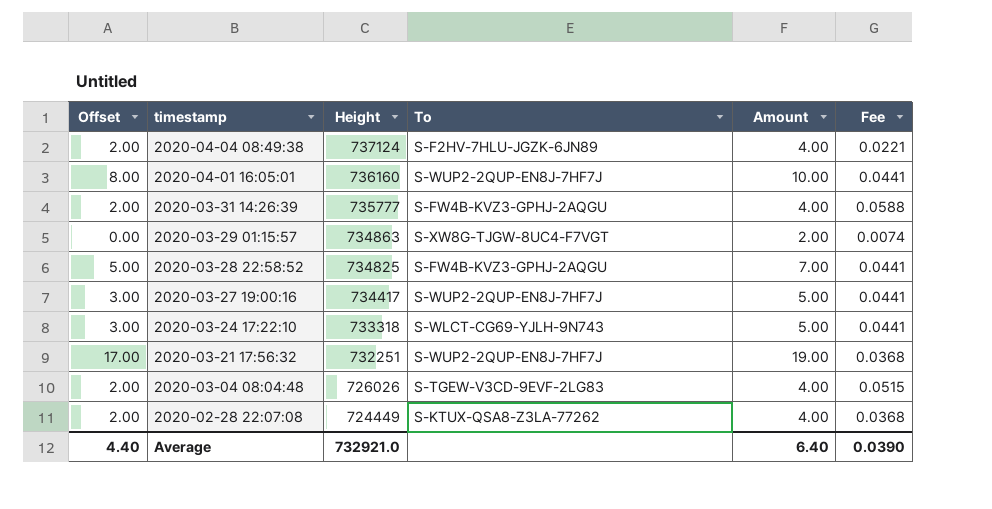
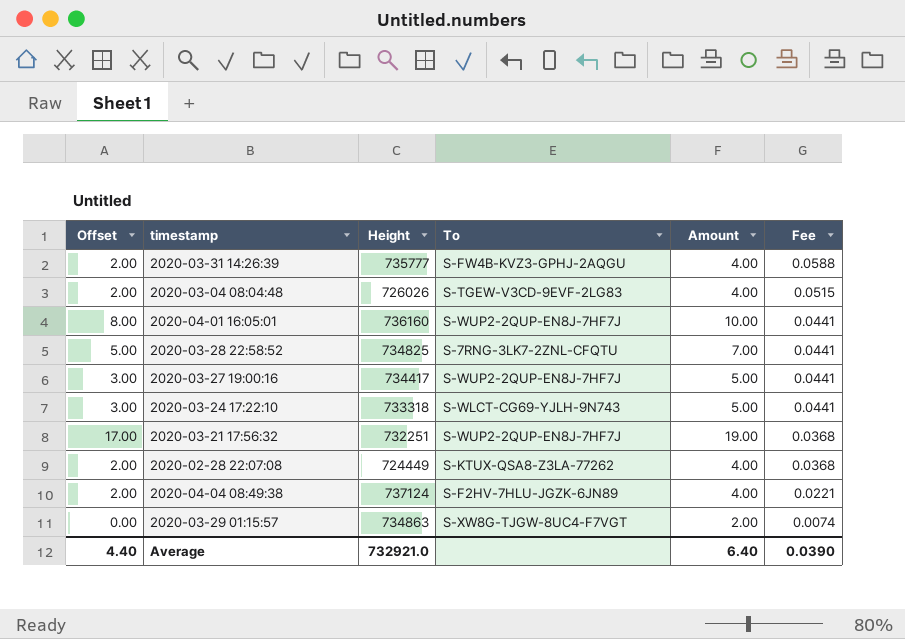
row order: timestamp descending -> Fee descending
2020-03-28 22:58:52 | To: S-FW4B-KVZ3-GPHJ-2AQGU -> S-7RNG-3LK7-2ZNL-CFQTU

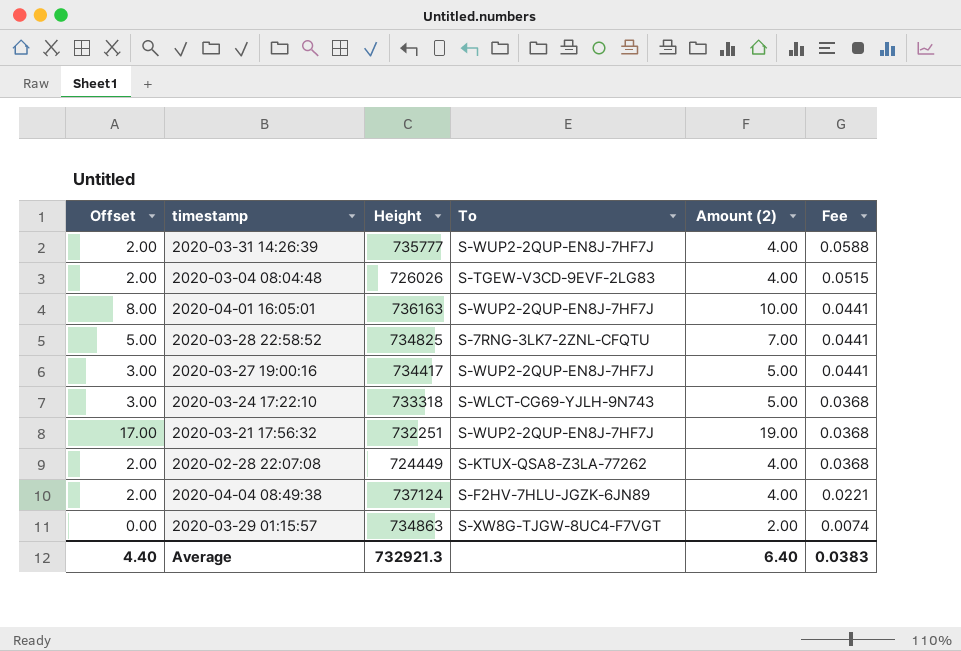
column name: Amount -> Amount (2)
2020-03-31 14:26:39 | To: S-FW4B-KVZ3-GPHJ-2AQGU -> S-WUP2-2QUP-EN8J-7HF7J
2020-04-01 16:05:01 | Height: 736160 -> 736163
2020-03-24 17:22:10 | Fee: 0.0441 -> 0.0368
Average | Height: 732921.0 -> 732921.3
Average | Fee: 0.0390 -> 0.0383

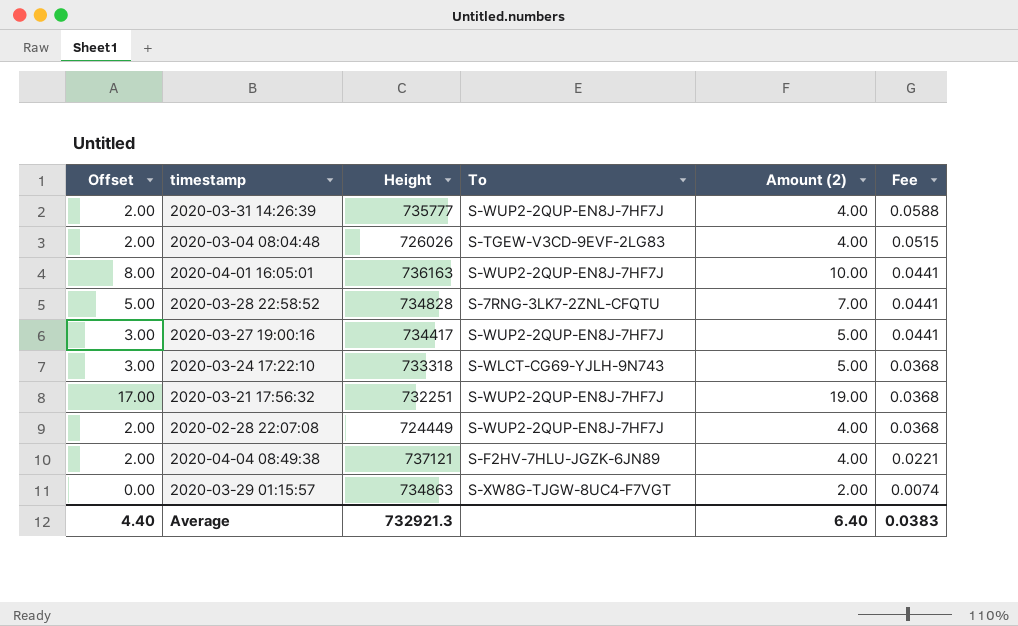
2020-03-28 22:58:52 | Height: 734825 -> 734828
2020-02-28 22:07:08 | To: S-KTUX-QSA8-Z3LA-77262 -> S-WUP2-2QUP-EN8J-7HF7J
2020-04-04 08:49:38 | Height: 737124 -> 737121

